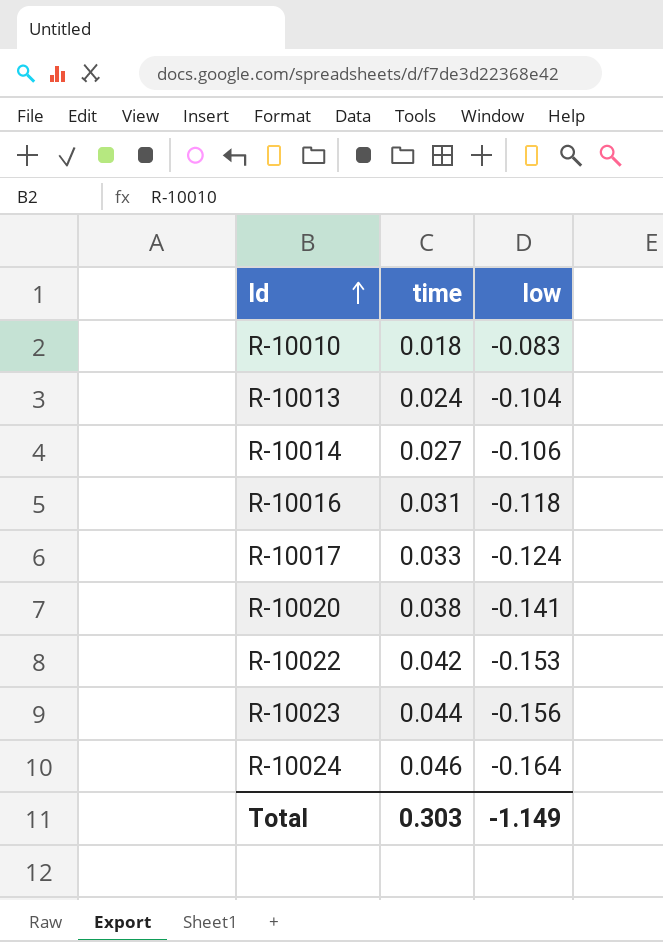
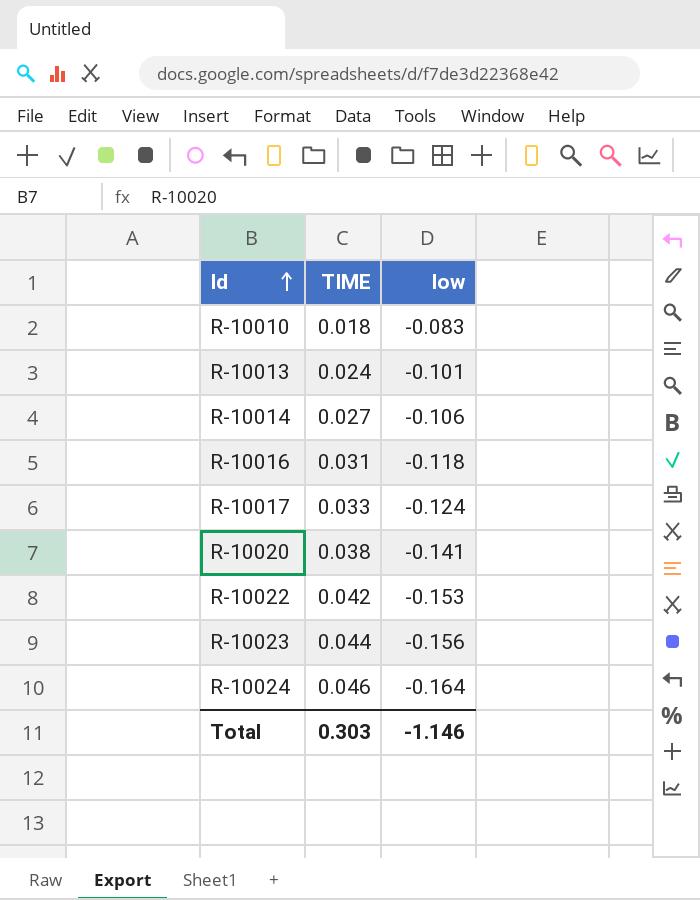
column name: time -> TIME
R-10013 | low: -0.104 -> -0.101
Total | low: -1.149 -> -1.146

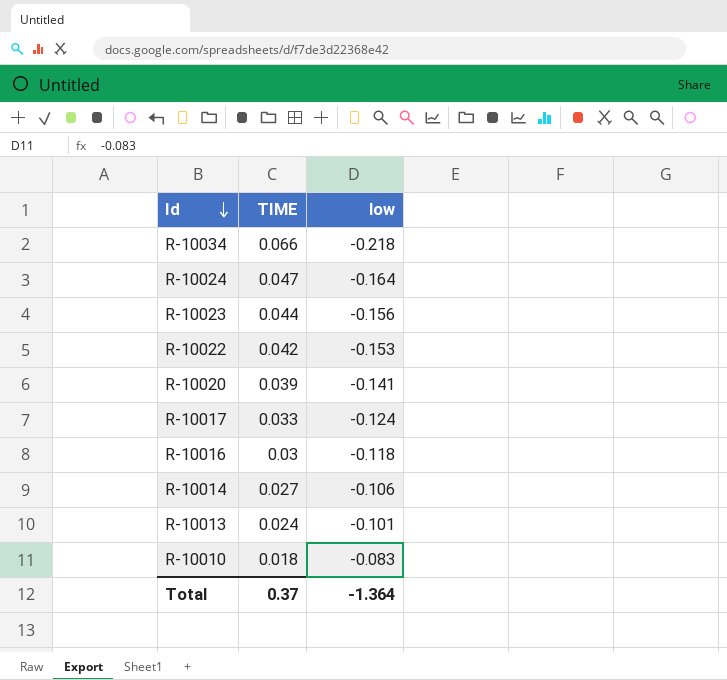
row order: Id ascending -> Id descending
row R-10034: none -> 0.066 | -0.218
R-10024 | TIME: 0.046 -> 0.047
R-10020 | TIME: 0.038 -> 0.039
R-10016 | TIME: 0.031 -> 0.03
Total | TIME: 0.303 -> 0.37
Total | low: -1.146 -> -1.364

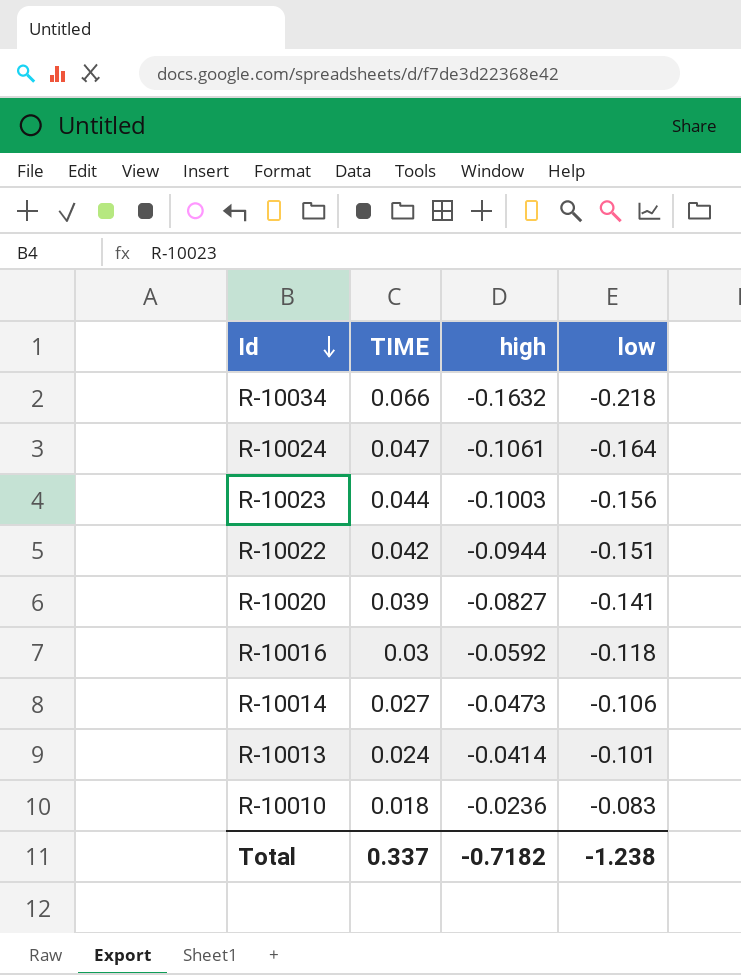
column high | position: none -> 3
row R-10017: 0.033 | -0.124 -> none
R-10022 | low: -0.153 -> -0.151
Total | TIME: 0.37 -> 0.337
Total | low: -1.364 -> -1.238

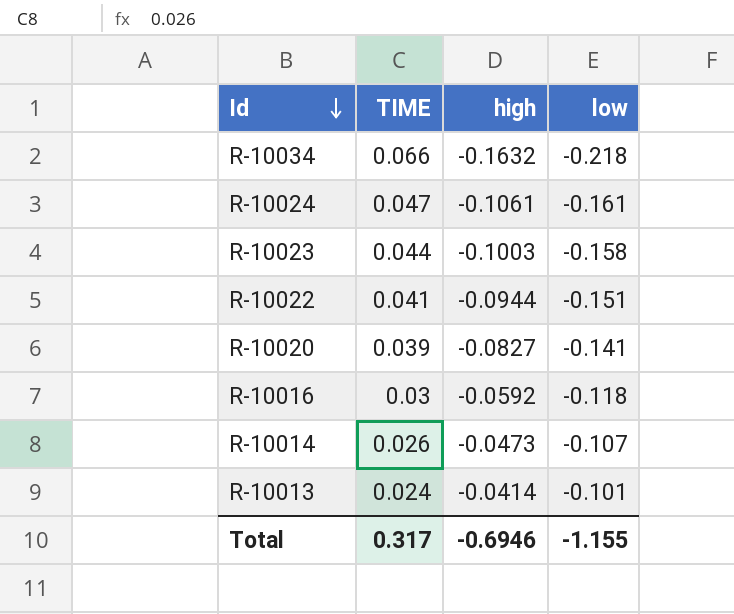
row R-10010: 0.018 | -0.0236 | -0.083 -> none
R-10024 | low: -0.164 -> -0.161
R-10023 | low: -0.156 -> -0.158
R-10022 | TIME: 0.042 -> 0.041
R-10014 | TIME: 0.027 -> 0.026
R-10014 | low: -0.106 -> -0.107
Total | TIME: 0.337 -> 0.317
Total | high: -0.7182 -> -0.6946
Total | low: -1.238 -> -1.155

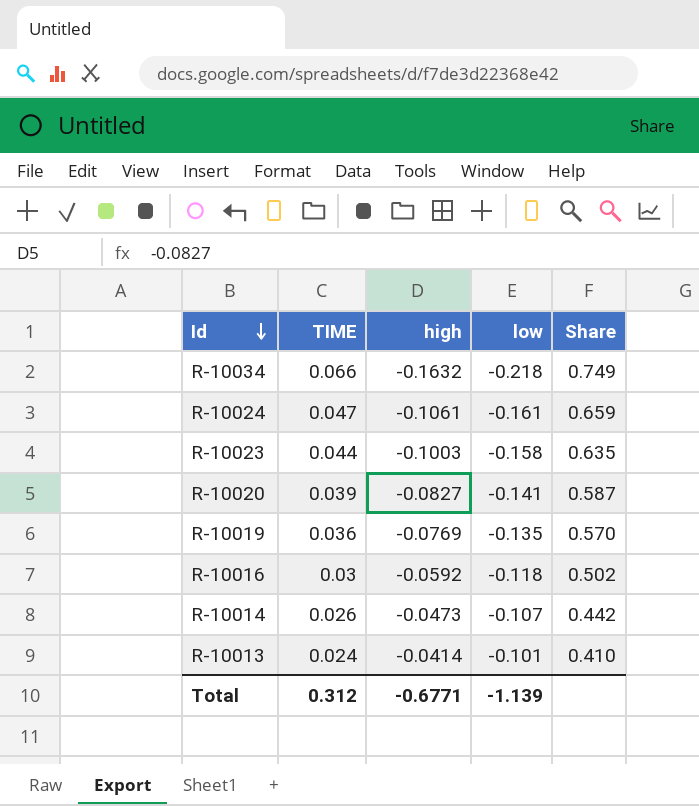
column Share | formula: none -> [high] / [low]
row R-10022: 0.041 | -0.0944 | -0.151 -> none
row R-10019: none -> 0.036 | -0.0769 | -0.135 | 0.570
Total | TIME: 0.317 -> 0.312
Total | high: -0.6946 -> -0.6771
Total | low: -1.155 -> -1.139

